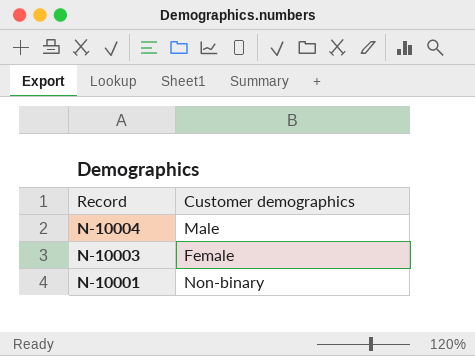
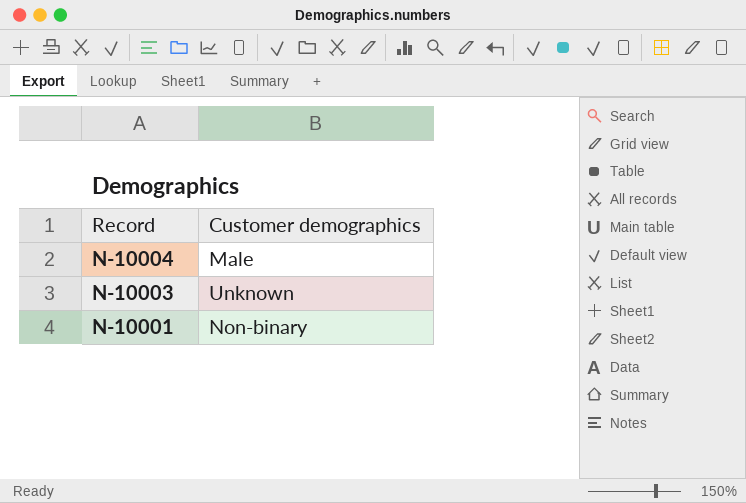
N-10003 | Customer demographics: Female -> Unknown

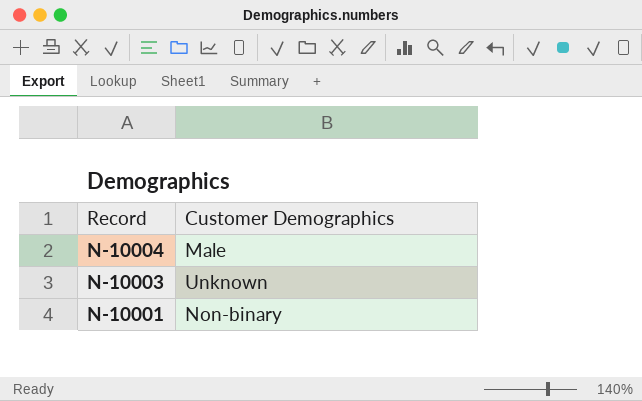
column name: Customer demographics -> Customer Demographics

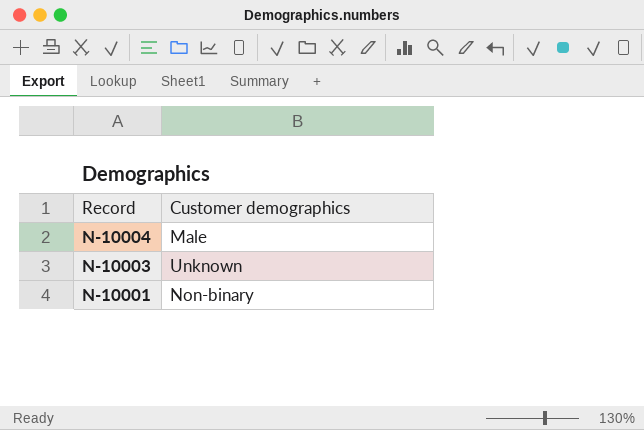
column name: Customer Demographics -> Customer demographics

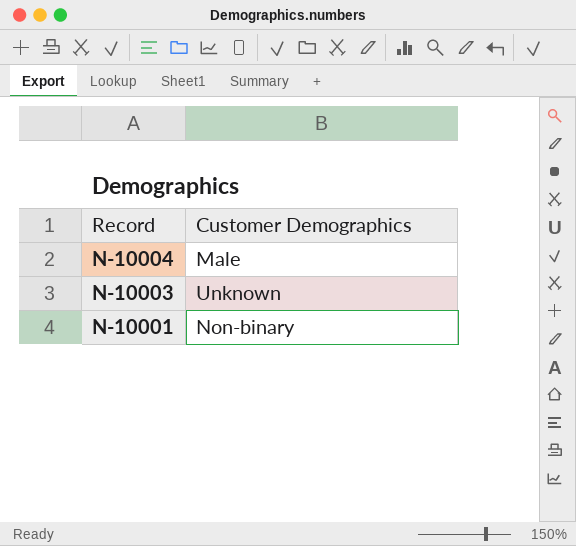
column name: Customer demographics -> Customer Demographics

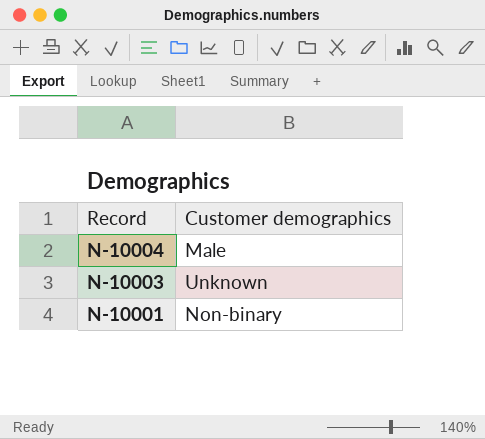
column name: Customer Demographics -> Customer demographics

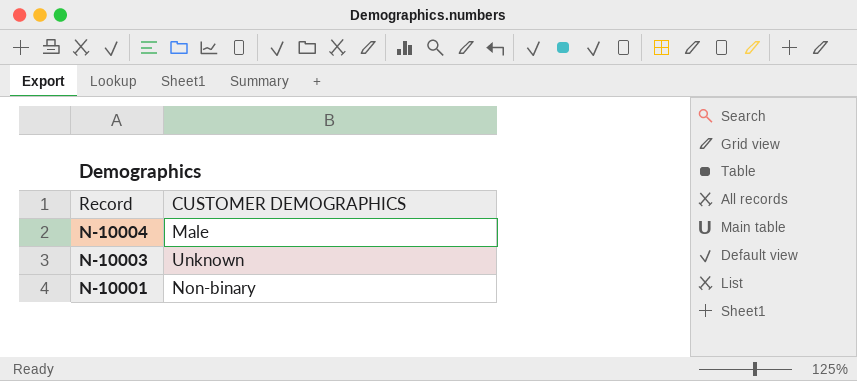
column name: Customer demographics -> CUSTOMER DEMOGRAPHICS

